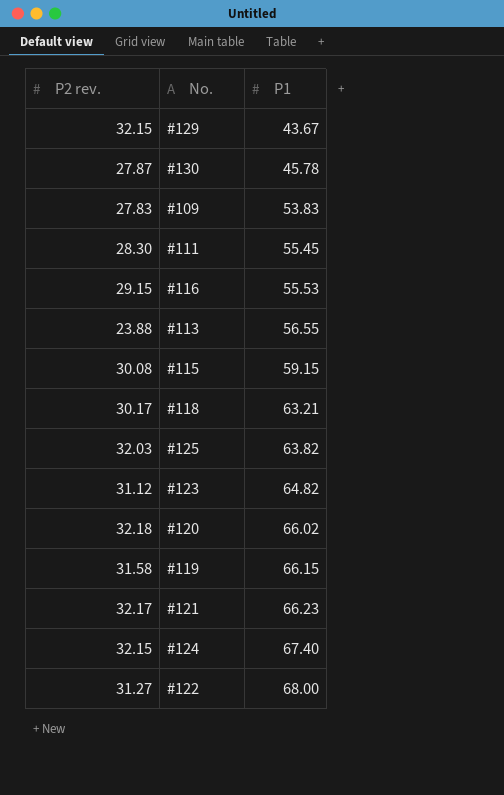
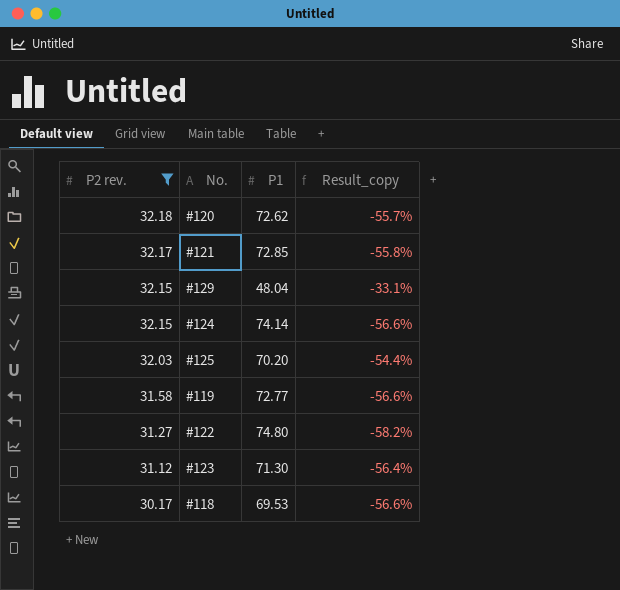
filter: none -> P2 rev. >= 30.17
row order: P1 ascending -> P2 rev. descending
column Result_copy | formula: none -> ([P2 rev.] - [P1]) / [P1]
#120 | P1: 66.02 -> 72.62
#121 | P1: 66.23 -> 72.85
#129 | P1: 43.67 -> 48.04
#124 | P1: 67.40 -> 74.14
#125 | P1: 63.82 -> 70.20
#119 | P1: 66.15 -> 72.77
#122 | P1: 68.00 -> 74.80
#123 | P1: 64.82 -> 71.30
#118 | P1: 63.21 -> 69.53

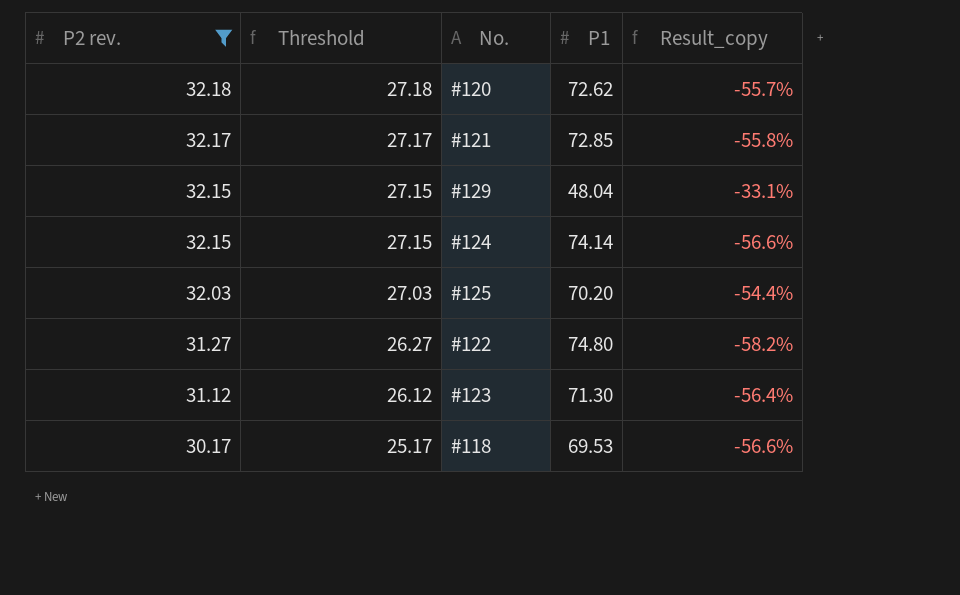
column Threshold | formula: none -> [P2 rev.] - 5
row #119: 31.58 | 72.77 | -56.6% -> none

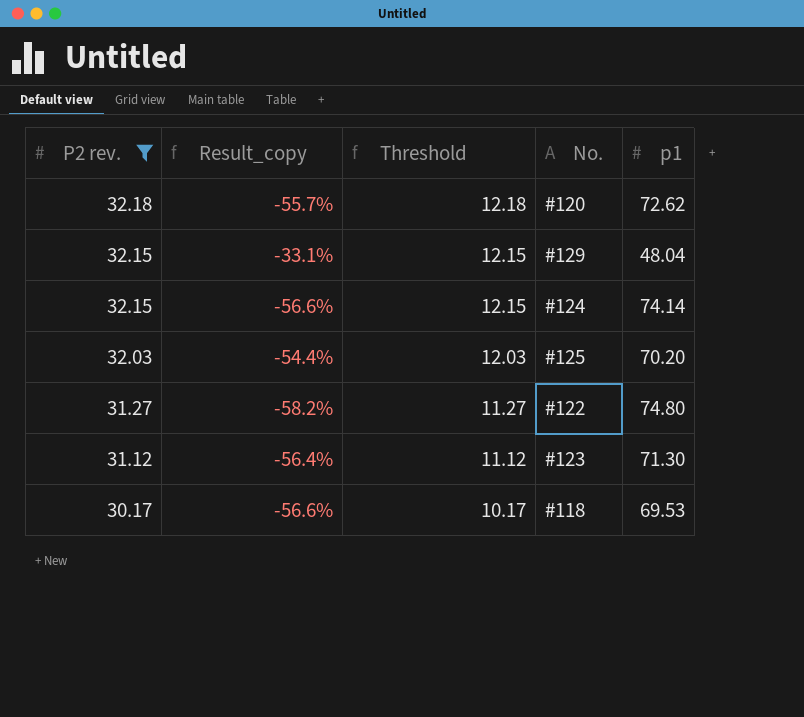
column Result_copy | position: 5 -> 2
column Threshold | formula: [P2 rev.] - 5 -> [P2 rev.] - 20
column name: P1 -> p1
row #121: 32.17 | 27.17 | 72.85 | -55.8% -> none

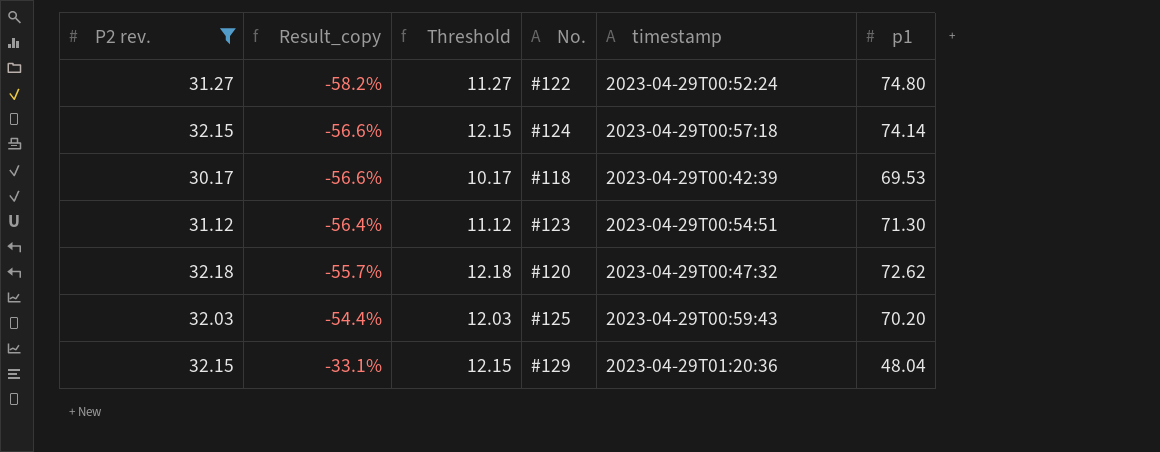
row order: P2 rev. descending -> Result_copy ascending
column timestamp | position: none -> 5

